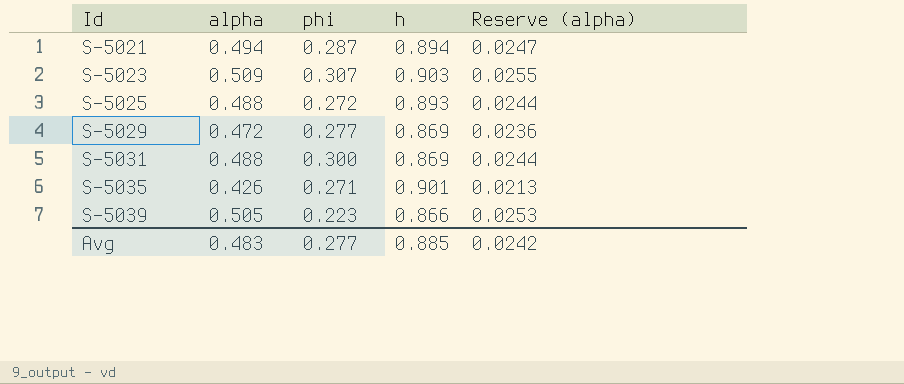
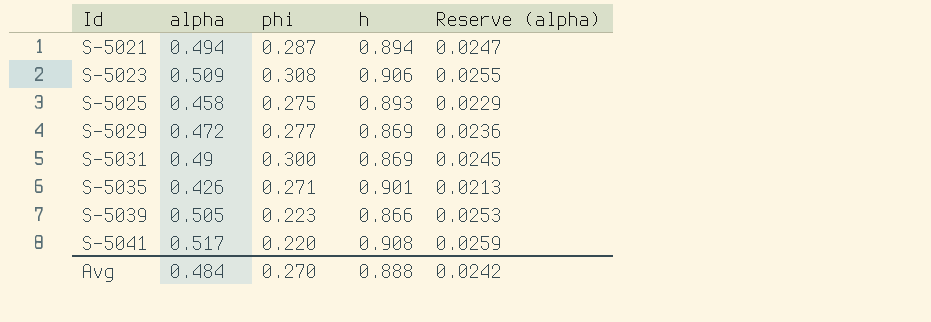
S-5023 | phi: 0.307 -> 0.308
S-5023 | h: 0.903 -> 0.906
S-5025 | alpha: 0.488 -> 0.458
S-5025 | phi: 0.272 -> 0.275
S-5025 | Reserve (alpha): 0.0244 -> 0.0229
S-5031 | alpha: 0.488 -> 0.49
S-5031 | Reserve (alpha): 0.0244 -> 0.0245
row S-5041: none -> 0.517 | 0.220 | 0.908 | 0.0259
Avg | alpha: 0.483 -> 0.484
Avg | phi: 0.277 -> 0.270
Avg | h: 0.885 -> 0.888

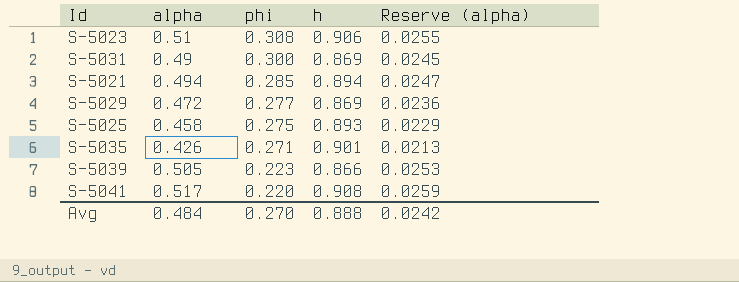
row order: Id ascending -> phi descending
S-5023 | alpha: 0.509 -> 0.51
S-5021 | phi: 0.287 -> 0.285

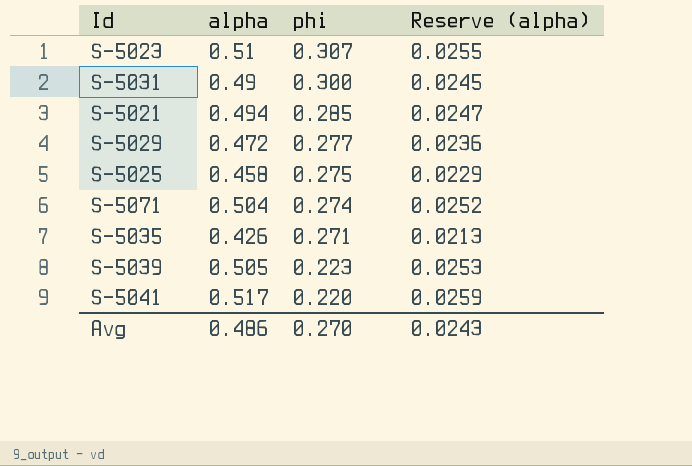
column h | position: 4 -> none
S-5023 | phi: 0.308 -> 0.307
row S-5071: none -> 0.504 | 0.274 | 0.0252
Avg | alpha: 0.484 -> 0.486
Avg | Reserve (alpha): 0.0242 -> 0.0243

